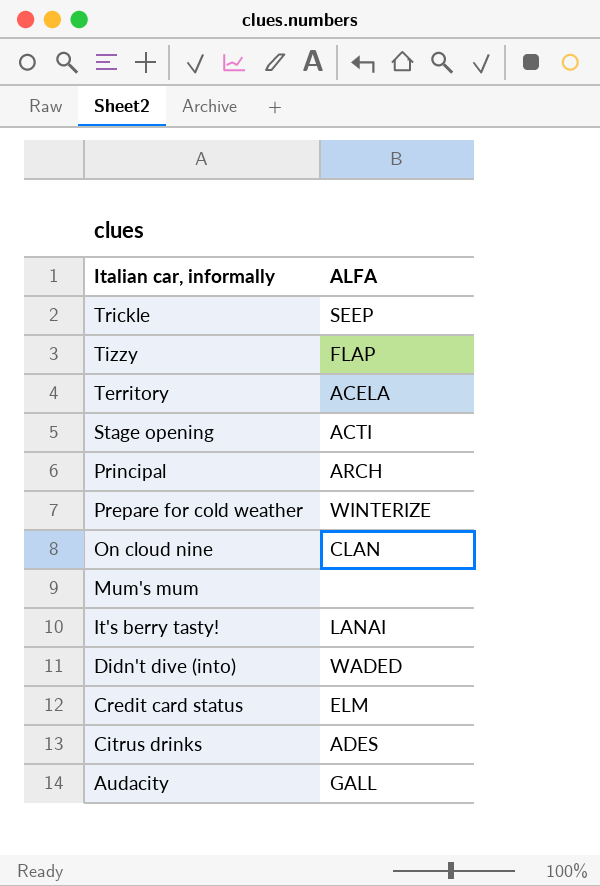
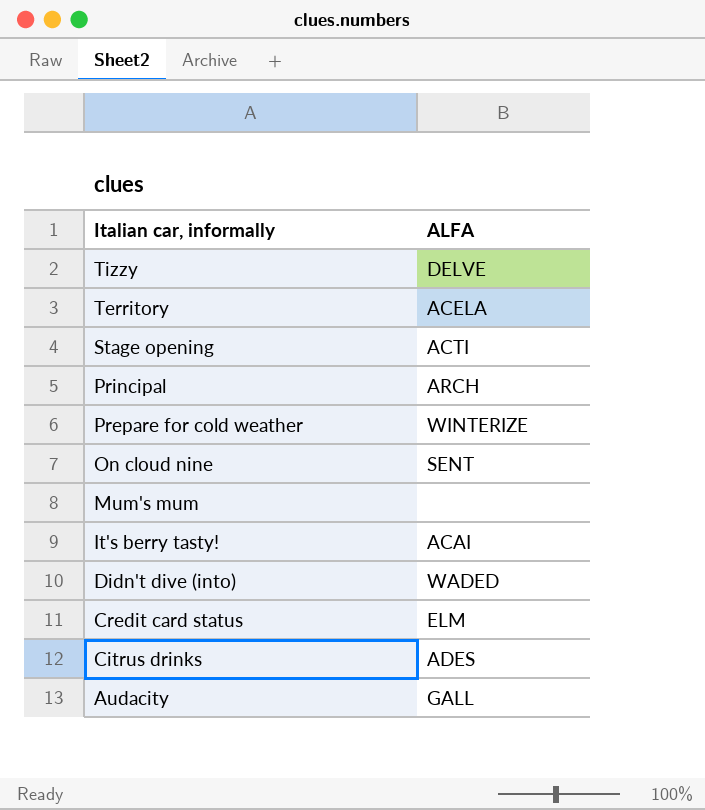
row Trickle: SEEP -> none
Tizzy | ALFA: FLAP -> DELVE
On cloud nine | ALFA: CLAN -> SENT
It's berry tasty! | ALFA: LANAI -> ACAI

